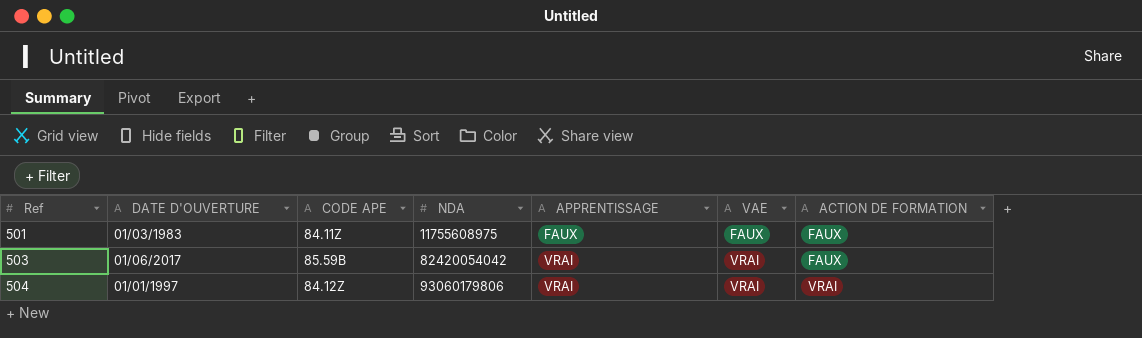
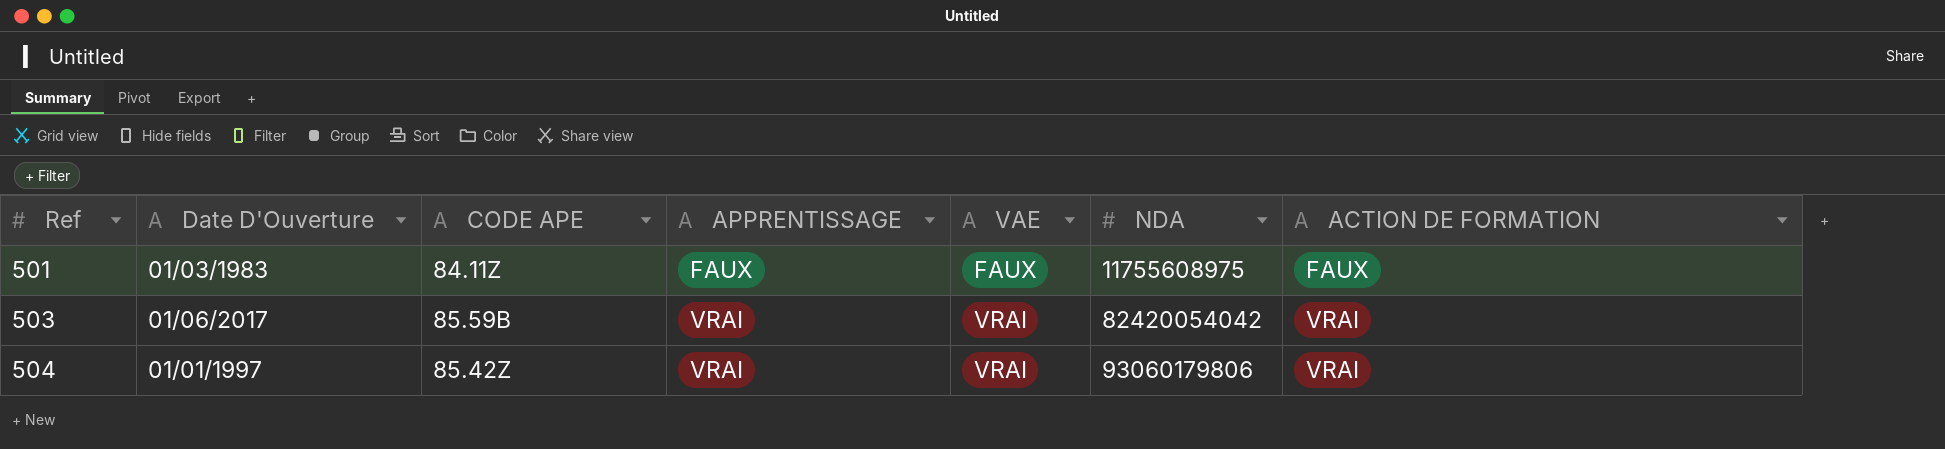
column name: DATE D'OUVERTURE -> Date D'Ouverture
column NDA | position: 4 -> 6
503 | ACTION DE FORMATION: FAUX -> VRAI
504 | CODE APE: 84.12Z -> 85.42Z

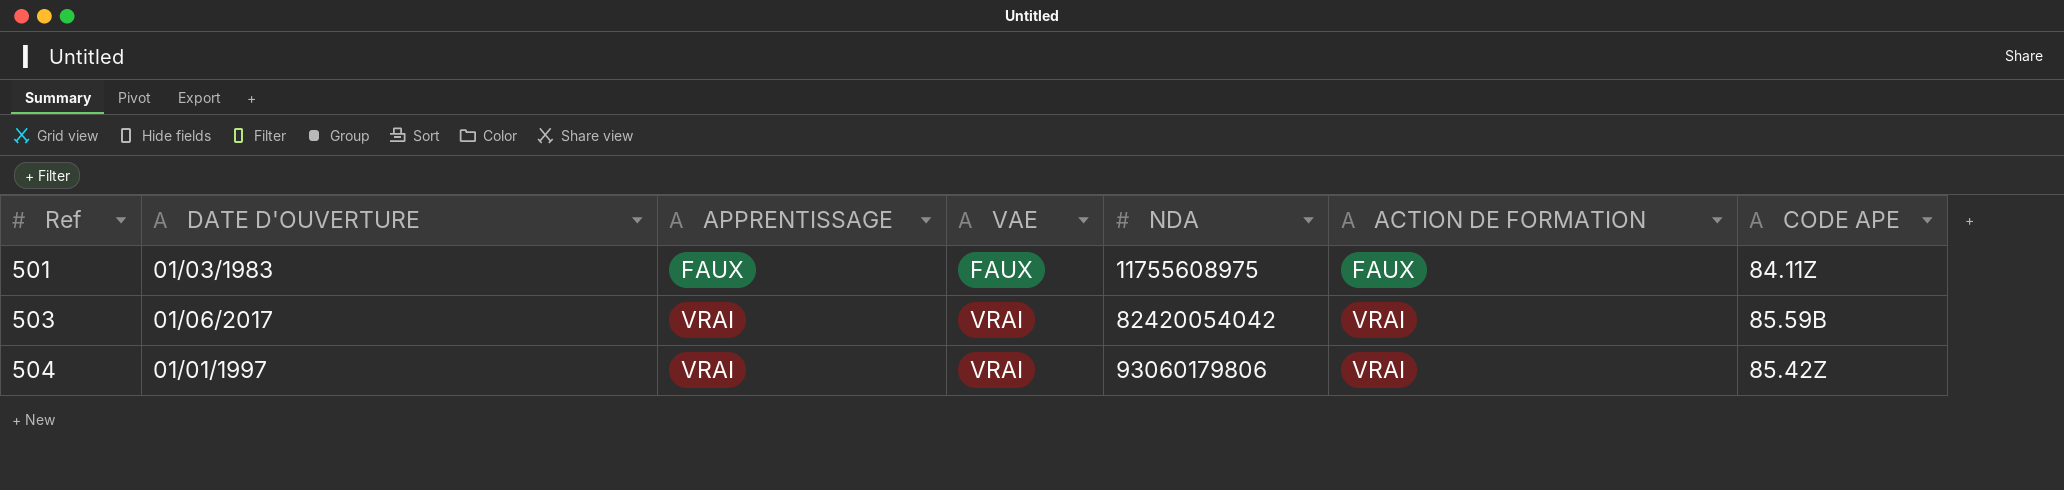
column name: Date D'Ouverture -> DATE D'OUVERTURE
column CODE APE | position: 3 -> 7

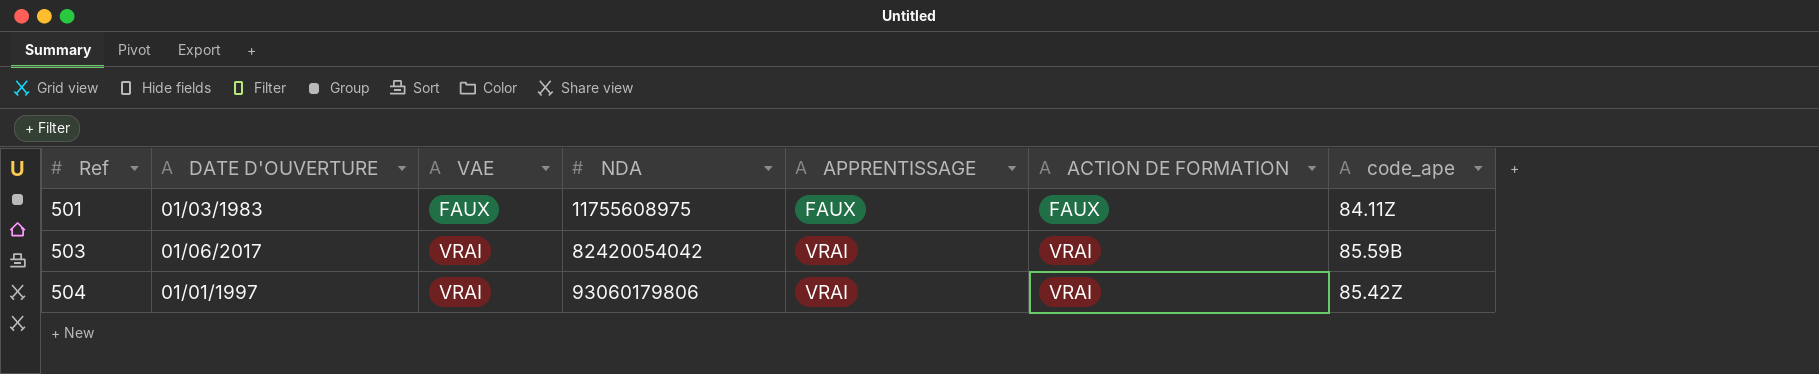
column APPRENTISSAGE | position: 3 -> 5
column name: CODE APE -> code_ape

